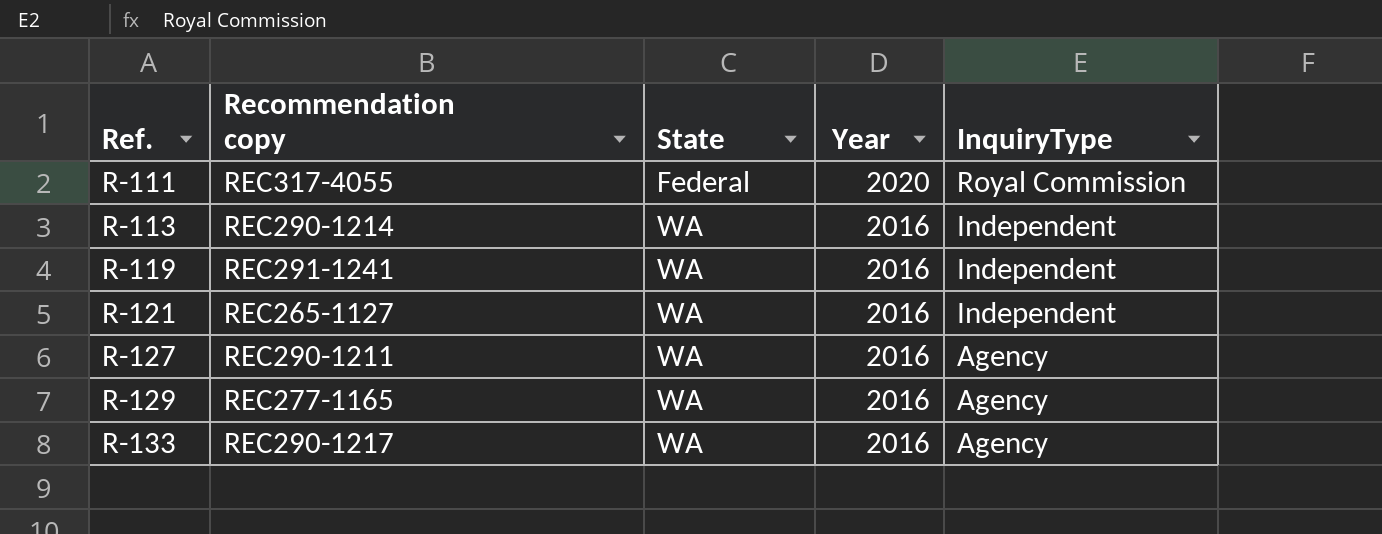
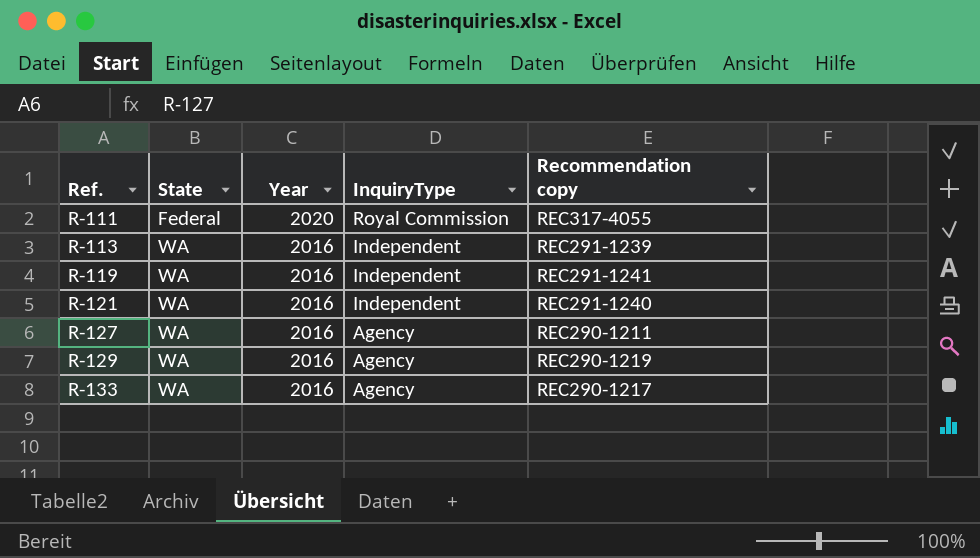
column Recommendation copy | position: 2 -> 5
R-113 | Recommendation copy: REC290-1214 -> REC291-1239
R-121 | Recommendation copy: REC265-1127 -> REC291-1240
R-129 | Recommendation copy: REC277-1165 -> REC290-1219

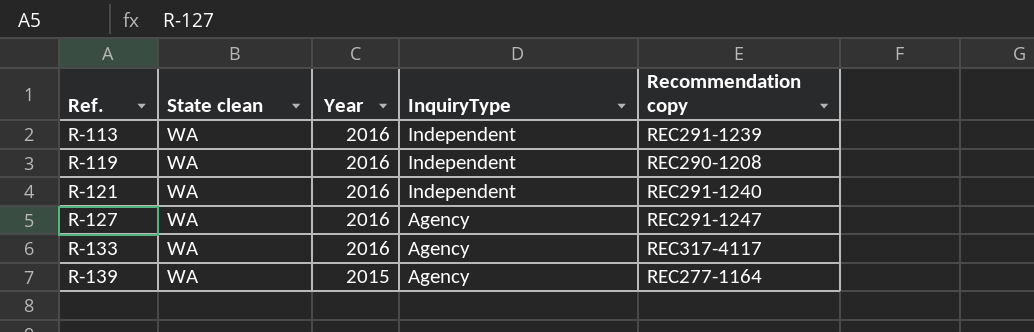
column name: State -> State clean
row R-111: Federal | 2020 | Royal Commission | REC317-4055 -> none
row R-129: WA | 2016 | Agency | REC290-1219 -> none
R-119 | Recommendation copy: REC291-1241 -> REC290-1208
R-127 | Recommendation copy: REC290-1211 -> REC291-1247
R-133 | Recommendation copy: REC290-1217 -> REC317-4117
row R-139: none -> WA | 2015 | Agency | REC277-1164

